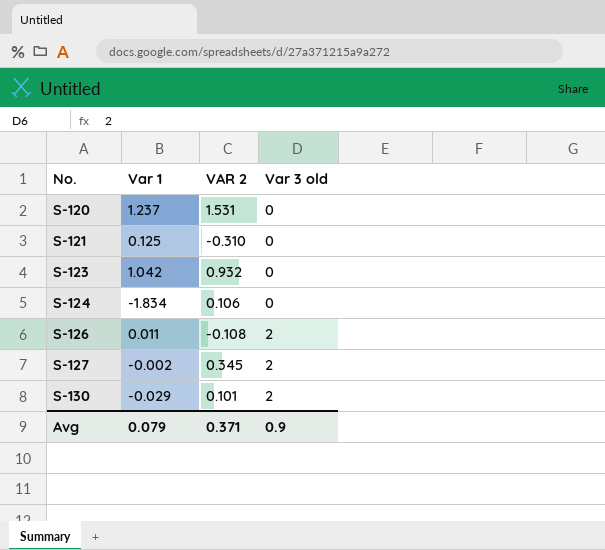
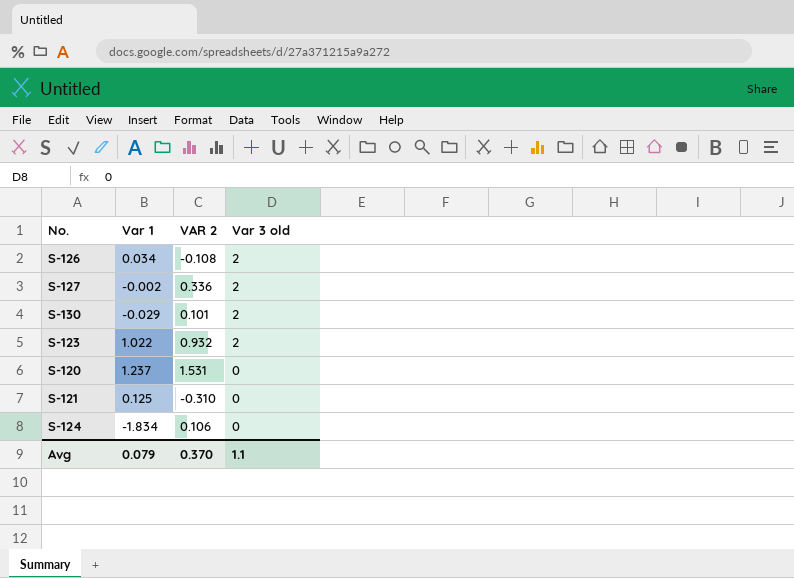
row order: No. ascending -> Var 3 old descending
S-126 | Var 1: 0.011 -> 0.034
S-127 | VAR 2: 0.345 -> 0.336
S-123 | Var 1: 1.042 -> 1.022
S-123 | Var 3 old: 0 -> 2
Avg | VAR 2: 0.371 -> 0.370
Avg | Var 3 old: 0.9 -> 1.1

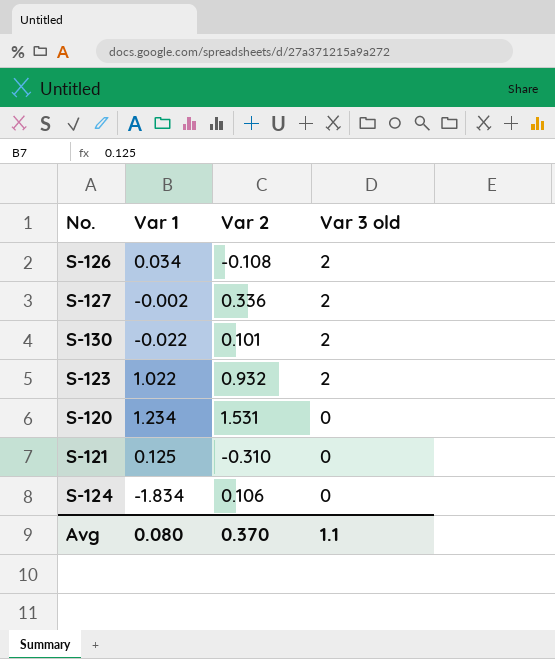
column name: VAR 2 -> Var 2
S-130 | Var 1: -0.029 -> -0.022
S-120 | Var 1: 1.237 -> 1.234
Avg | Var 1: 0.079 -> 0.080

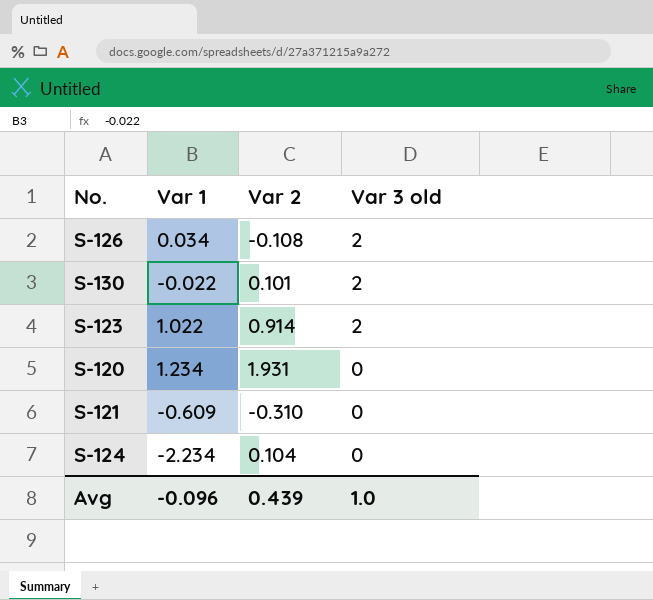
row S-127: -0.002 | 0.336 | 2 -> none
S-123 | Var 2: 0.932 -> 0.914
S-120 | Var 2: 1.531 -> 1.931
S-121 | Var 1: 0.125 -> -0.609
S-124 | Var 1: -1.834 -> -2.234
S-124 | Var 2: 0.106 -> 0.104
Avg | Var 1: 0.080 -> -0.096
Avg | Var 2: 0.370 -> 0.439
Avg | Var 3 old: 1.1 -> 1.0

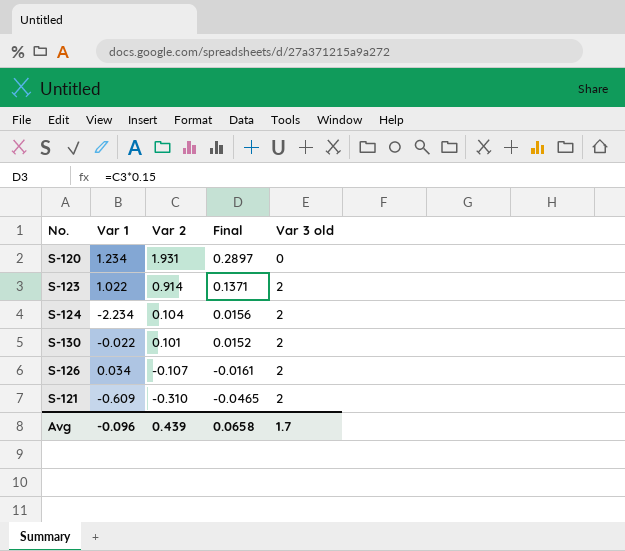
row order: Var 3 old descending -> Var 2 descending
column Final | formula: none -> [Var 2] * 0.15
S-124 | Var 3 old: 0 -> 2
S-126 | Var 2: -0.108 -> -0.107
S-121 | Var 3 old: 0 -> 2
Avg | Var 3 old: 1.0 -> 1.7

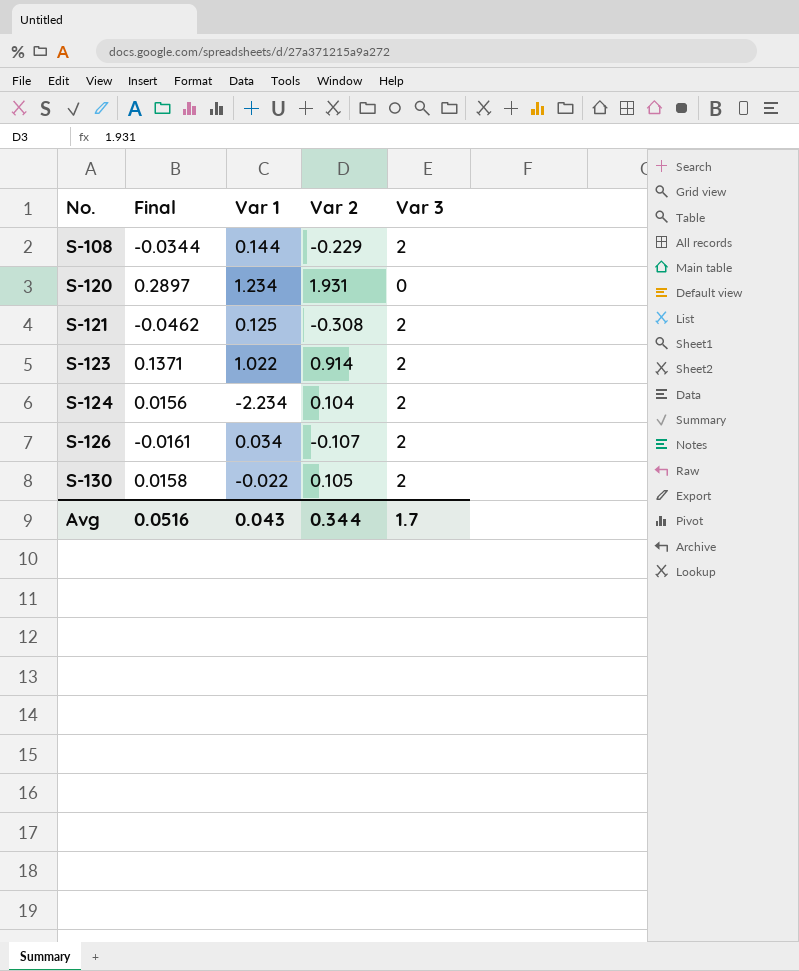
row order: Var 2 descending -> No. ascending
column Final | position: 4 -> 2
column name: Var 3 old -> Var 3
row S-108: none -> -0.0344 | 0.144 | -0.229 | 2
S-121 | Final: -0.0465 -> -0.0462
S-121 | Var 1: -0.609 -> 0.125
S-121 | Var 2: -0.310 -> -0.308
S-130 | Final: 0.0152 -> 0.0158
S-130 | Var 2: 0.101 -> 0.105
Avg | Final: 0.0658 -> 0.0516
Avg | Var 1: -0.096 -> 0.043
Avg | Var 2: 0.439 -> 0.344

